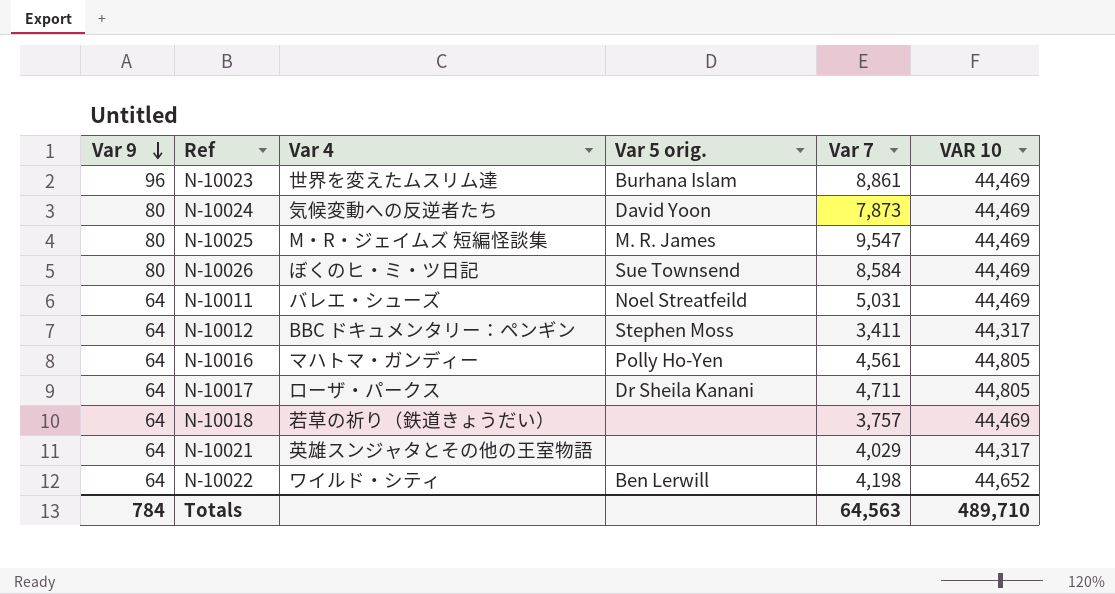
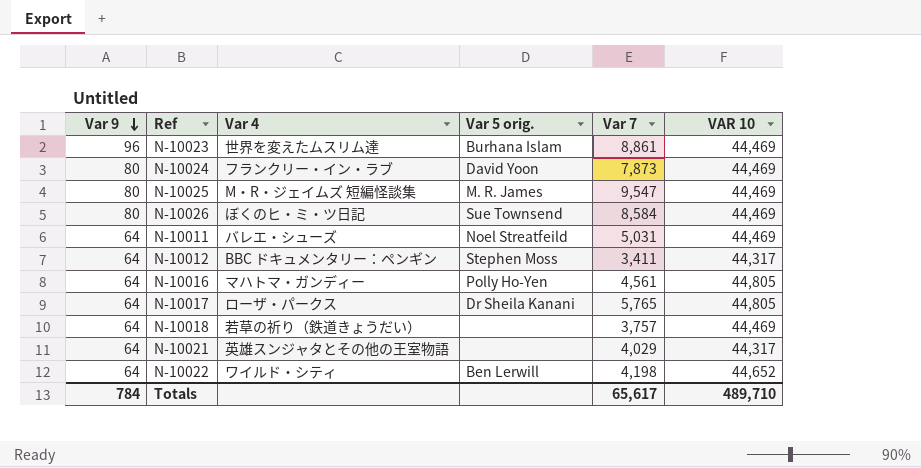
N-10024 | Var 4: 気候変動への反逆者たち -> フランクリー・イン・ラブ
N-10017 | Var 7: 4,711 -> 5,765
Totals | Var 7: 64,563 -> 65,617

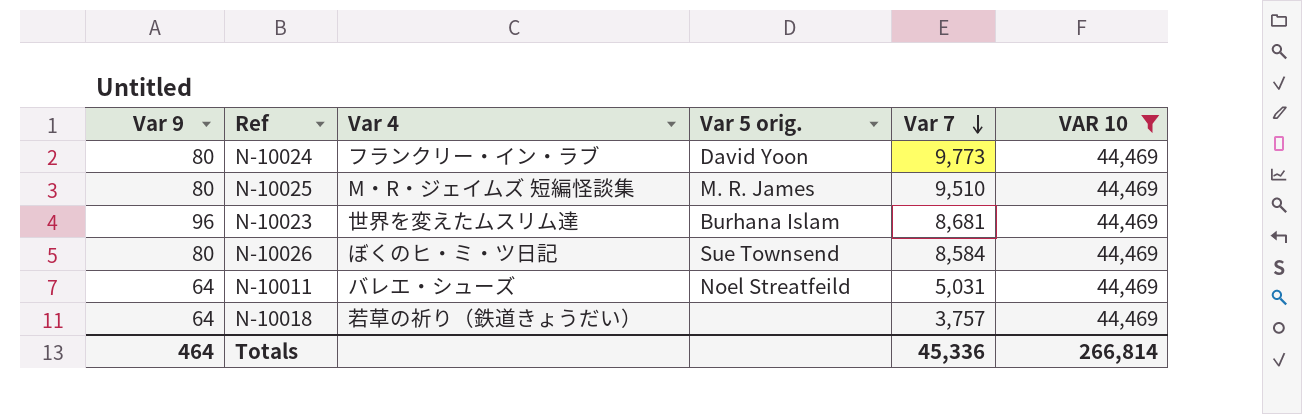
filter: none -> VAR 10 = 44,469
row order: Var 9 descending -> Var 7 descending
N-10024 | Var 7: 7,873 -> 9,773
N-10025 | Var 7: 9,547 -> 9,510
N-10023 | Var 7: 8,861 -> 8,681
Totals | Var 9: 784 -> 464
Totals | Var 7: 65,617 -> 45,336
Totals | VAR 10: 489,710 -> 266,814

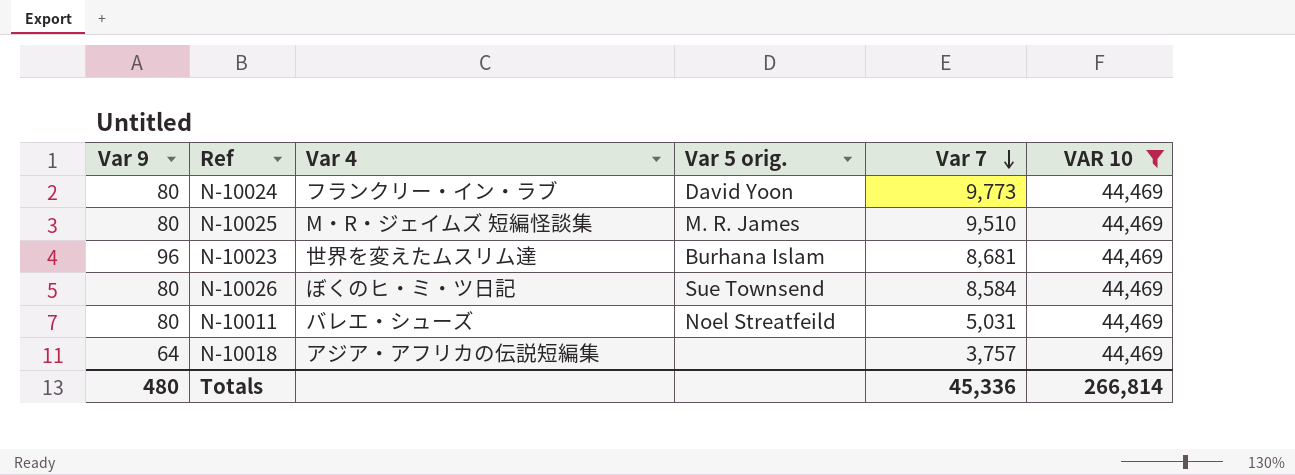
N-10011 | Var 9: 64 -> 80
N-10018 | Var 4: 若草の祈り（鉄道きょうだい） -> アジア・アフリカの伝説短編集
Totals | Var 9: 464 -> 480

